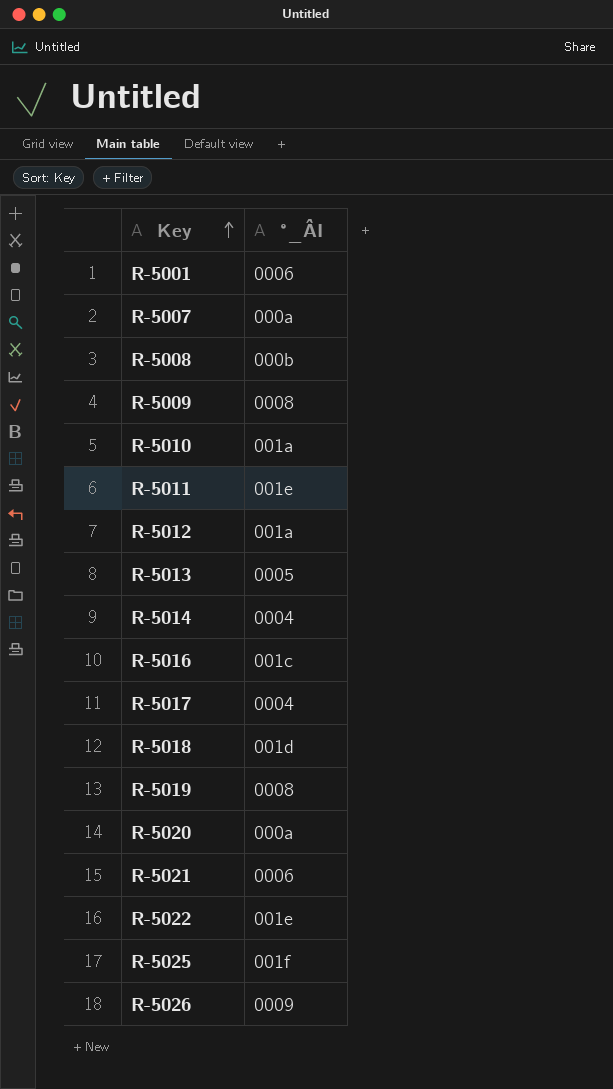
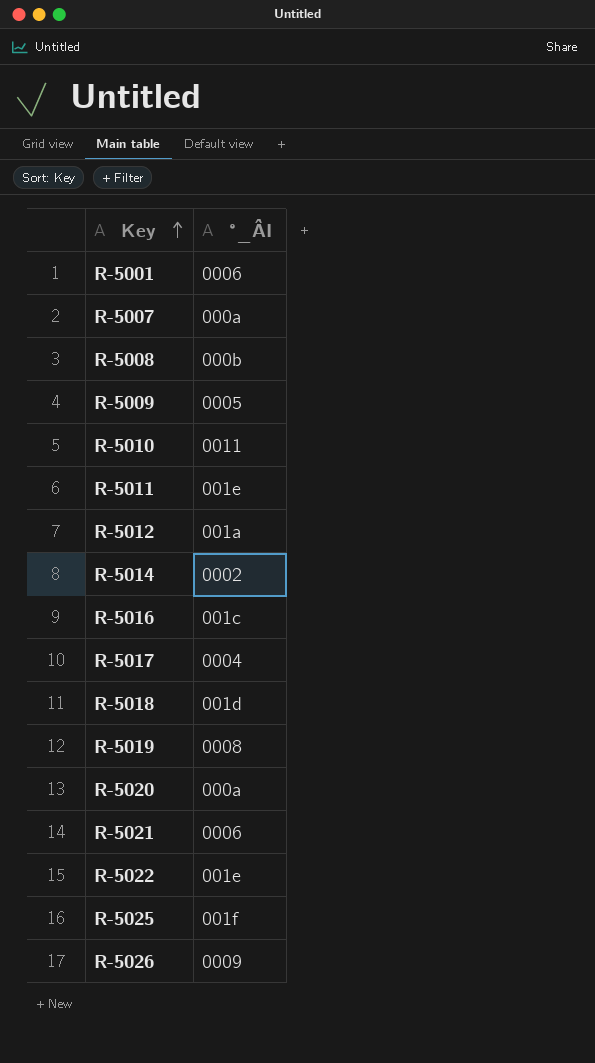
row R-5013: 0005 -> none
R-5009 | °_ÂI: 0008 -> 0005
R-5010 | °_ÂI: 001a -> 0011
R-5014 | °_ÂI: 0004 -> 0002

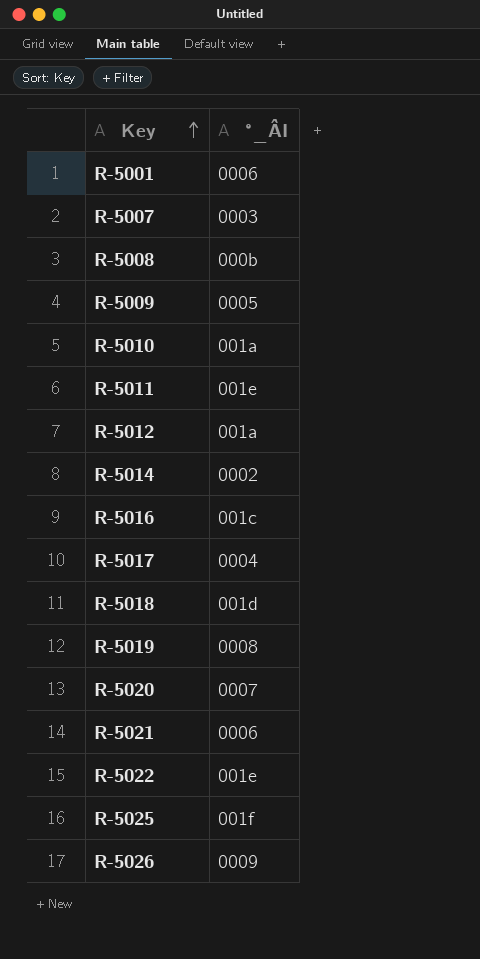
R-5007 | °_ÂI: 000a -> 0003
R-5010 | °_ÂI: 0011 -> 001a
R-5020 | °_ÂI: 000a -> 0007

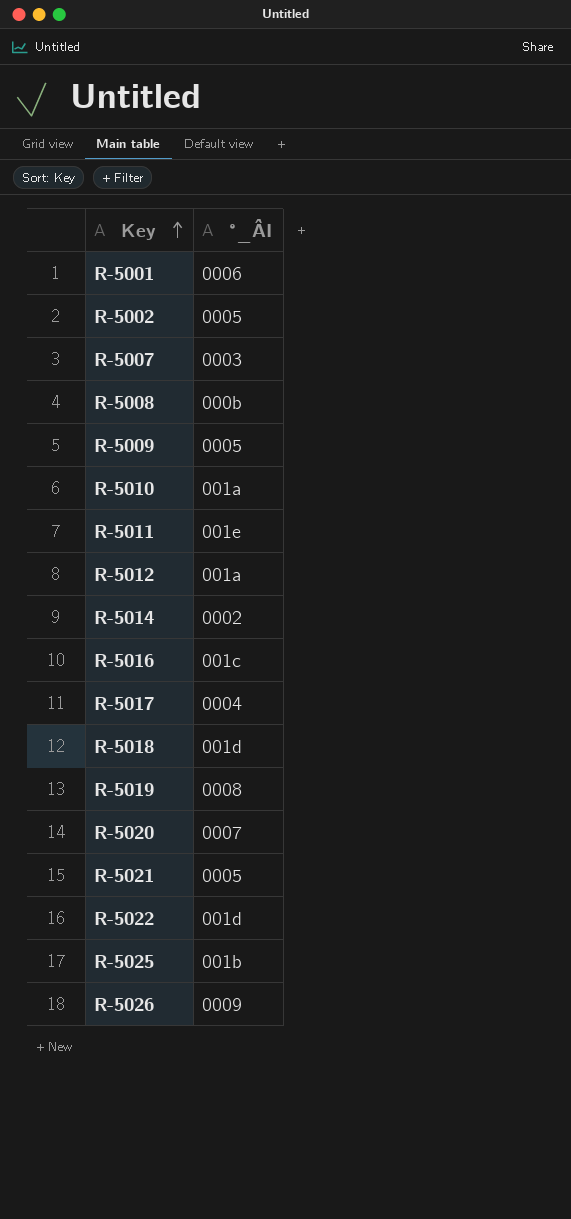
row R-5002: none -> 0005
R-5021 | °_ÂI: 0006 -> 0005
R-5022 | °_ÂI: 001e -> 001d
R-5025 | °_ÂI: 001f -> 001b

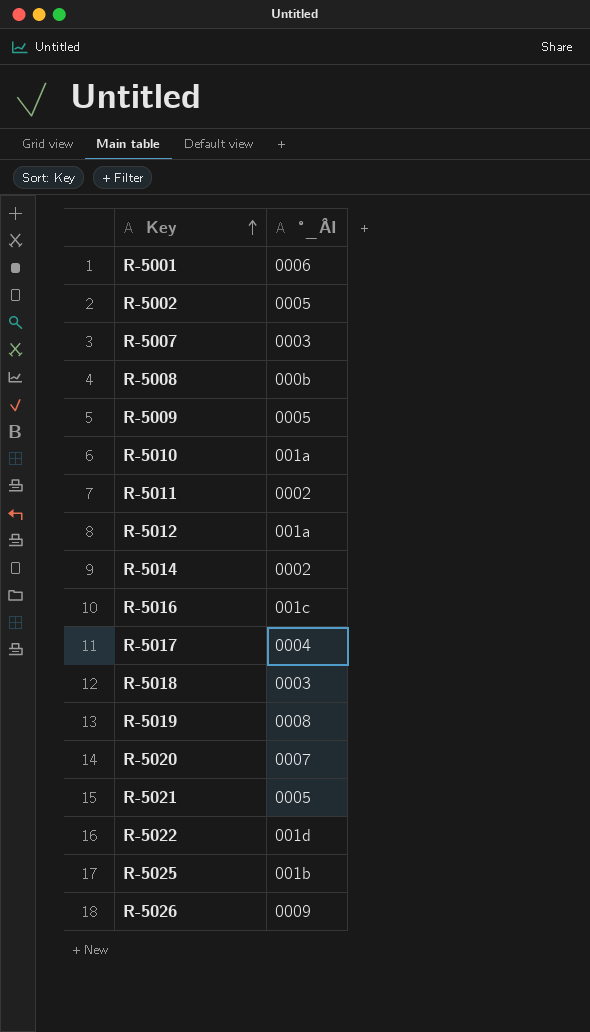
R-5011 | °_ÂI: 001e -> 0002
R-5018 | °_ÂI: 001d -> 0003

